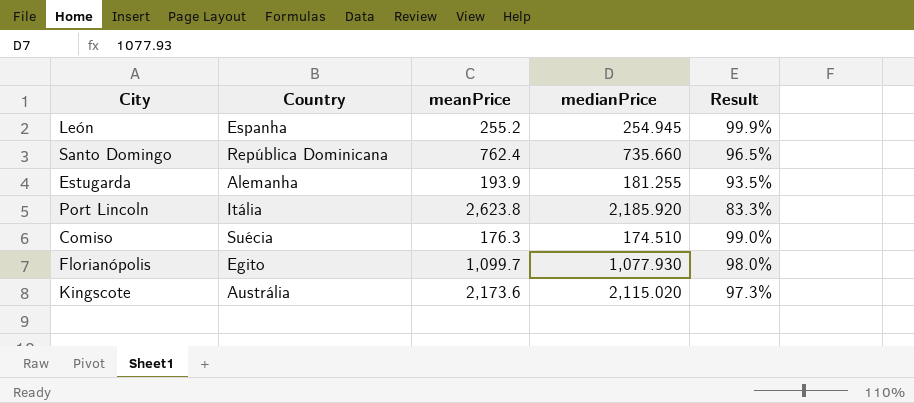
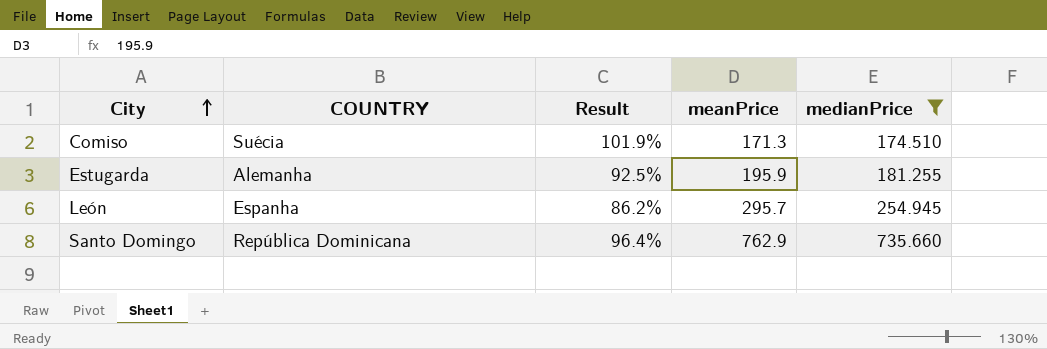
filter: none -> medianPrice <= 735.660
row order: none -> City ascending
column name: Country -> COUNTRY
column Result | position: 5 -> 3
Comiso | Result: 99.0% -> 101.9%
Comiso | meanPrice: 176.3 -> 171.3
Estugarda | Result: 93.5% -> 92.5%
Estugarda | meanPrice: 193.9 -> 195.9
León | Result: 99.9% -> 86.2%
León | meanPrice: 255.2 -> 295.7
Santo Domingo | Result: 96.5% -> 96.4%
Santo Domingo | meanPrice: 762.4 -> 762.9

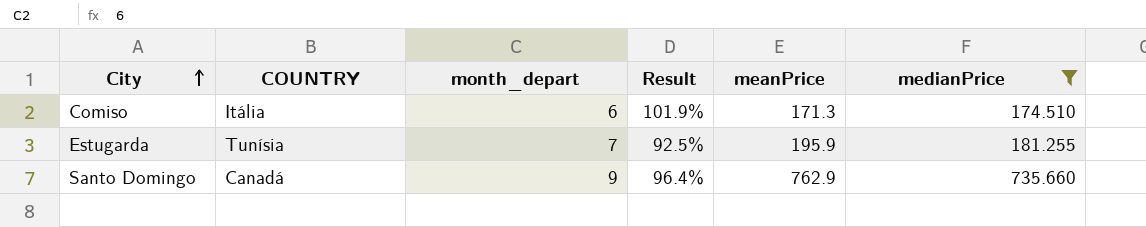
column month_depart | position: none -> 3
row León: Espanha | 86.2% | 295.7 | 254.945 -> none
Comiso | COUNTRY: Suécia -> Itália
Estugarda | COUNTRY: Alemanha -> Tunísia
Santo Domingo | COUNTRY: República Dominicana -> Canadá

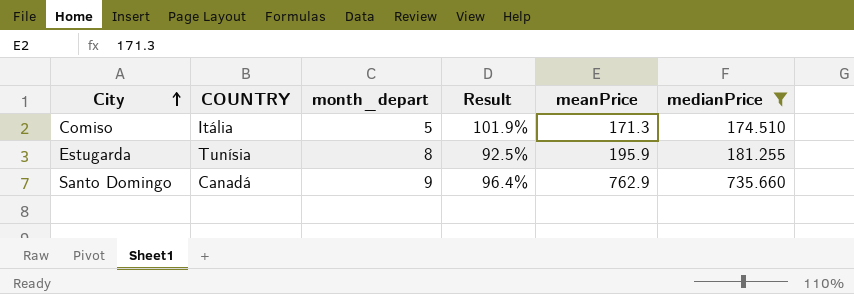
Comiso | month_depart: 6 -> 5
Estugarda | month_depart: 7 -> 8

